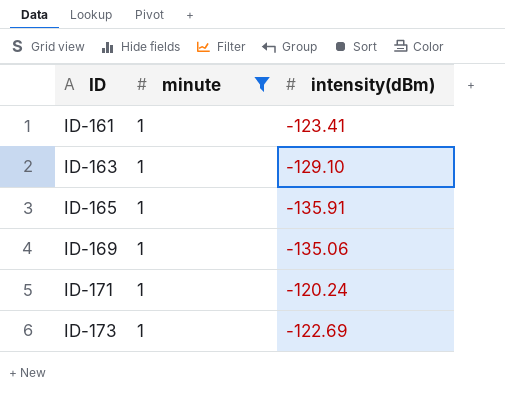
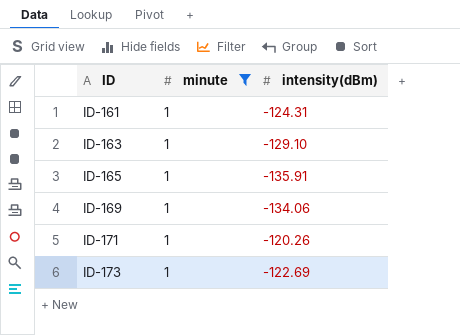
ID-161 | intensity(dBm): -123.41 -> -124.31
ID-169 | intensity(dBm): -135.06 -> -134.06
ID-171 | intensity(dBm): -120.24 -> -120.26

